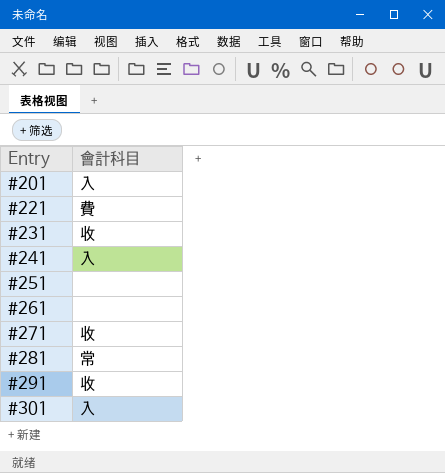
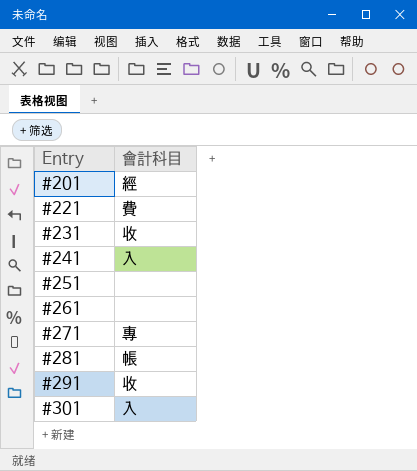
#201 | 會計科目: 入 -> 經
#271 | 會計科目: 收 -> 專
#281 | 會計科目: 常 -> 帳

